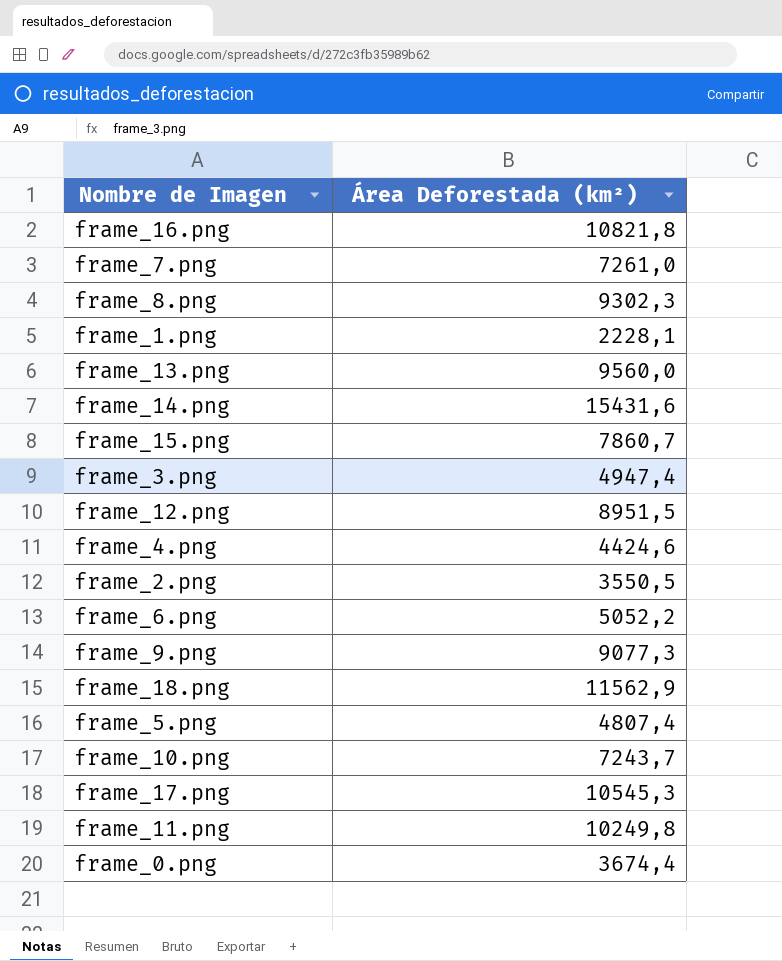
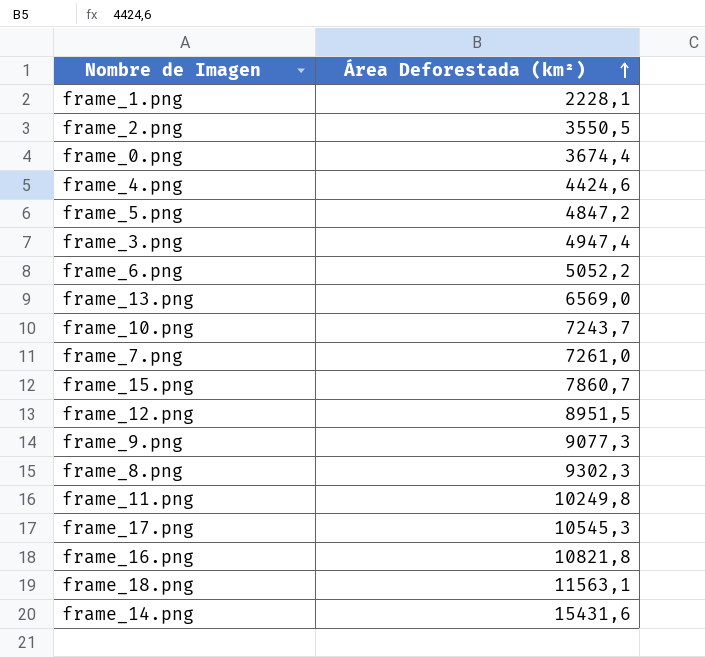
row order: none -> Área Deforestada (km²) ascending
frame_5.png | Área Deforestada (km²): 4807,4 -> 4847,2
frame_13.png | Área Deforestada (km²): 9560,0 -> 6569,0
frame_18.png | Área Deforestada (km²): 11562,9 -> 11563,1

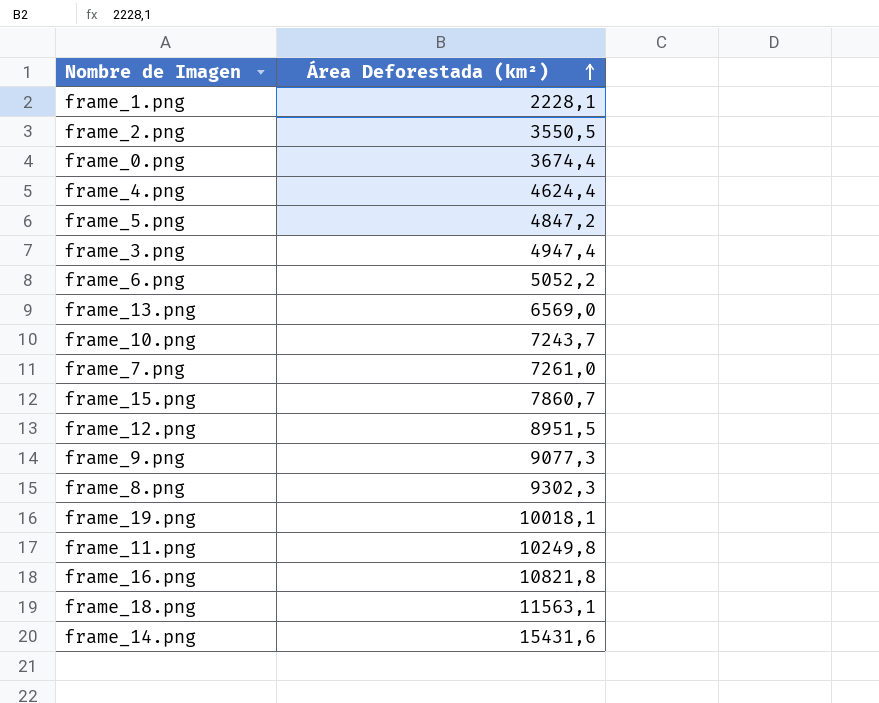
row frame_17.png: 10545,3 -> none
frame_4.png | Área Deforestada (km²): 4424,6 -> 4624,4
row frame_19.png: none -> 10018,1

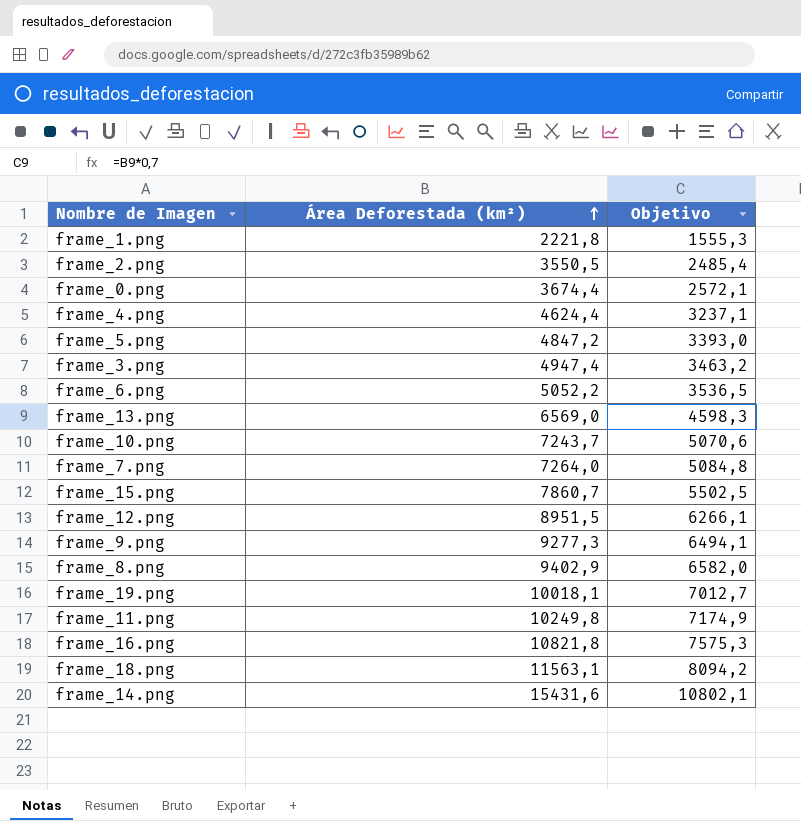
column Objetivo | formula: none -> [Área Deforestada (km²)] * 0,7
frame_1.png | Área Deforestada (km²): 2228,1 -> 2221,8
frame_7.png | Área Deforestada (km²): 7261,0 -> 7264,0
frame_9.png | Área Deforestada (km²): 9077,3 -> 9277,3
frame_8.png | Área Deforestada (km²): 9302,3 -> 9402,9

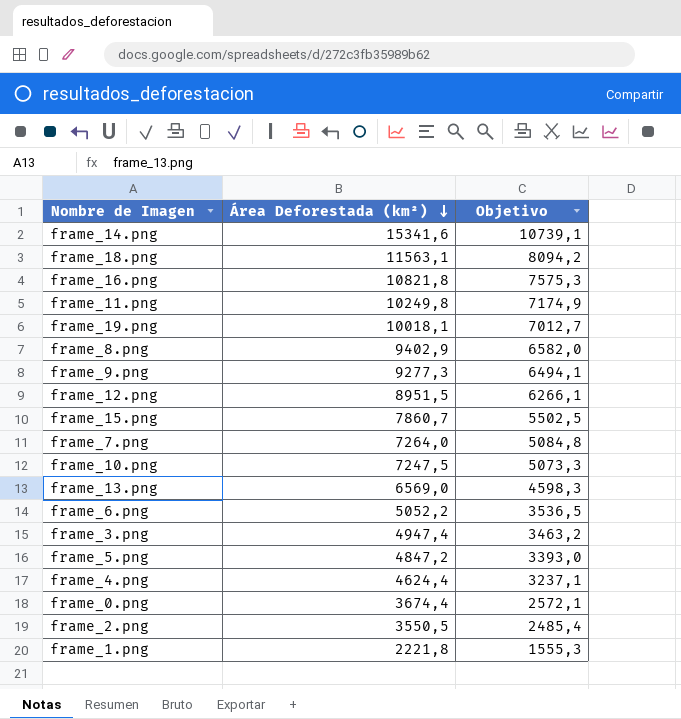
row order: Área Deforestada (km²) ascending -> Área Deforestada (km²) descending
frame_14.png | Área Deforestada (km²): 15431,6 -> 15341,6
frame_14.png | Objetivo: 10802,1 -> 10739,1
frame_10.png | Área Deforestada (km²): 7243,7 -> 7247,5
frame_10.png | Objetivo: 5070,6 -> 5073,3

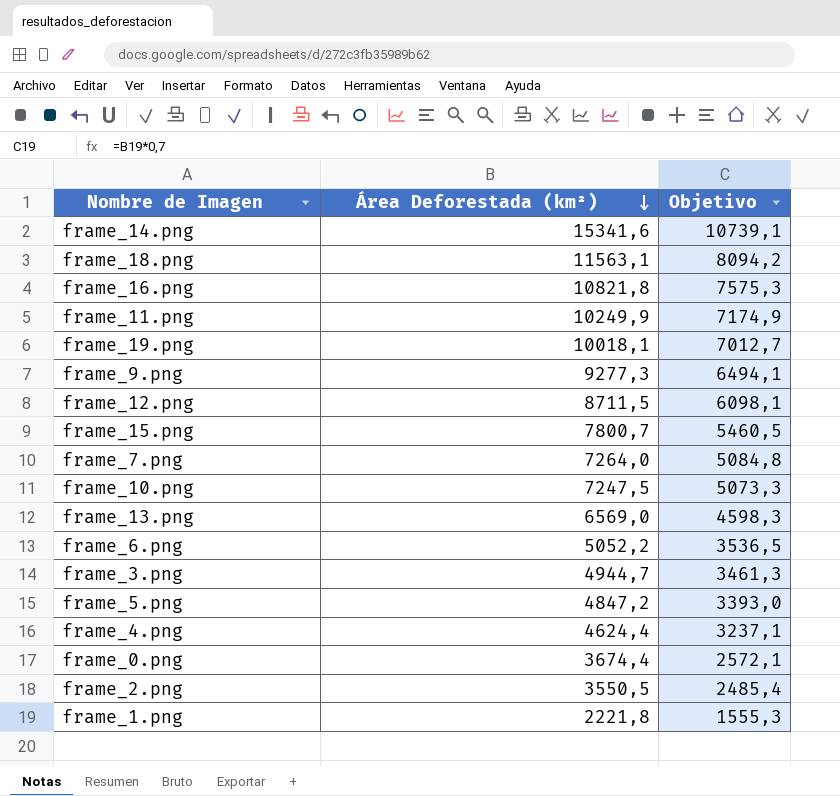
row frame_8.png: 9402,9 | 6582,0 -> none
frame_11.png | Área Deforestada (km²): 10249,8 -> 10249,9
frame_12.png | Área Deforestada (km²): 8951,5 -> 8711,5
frame_12.png | Objetivo: 6266,1 -> 6098,1
frame_15.png | Área Deforestada (km²): 7860,7 -> 7800,7
frame_15.png | Objetivo: 5502,5 -> 5460,5
frame_3.png | Área Deforestada (km²): 4947,4 -> 4944,7
frame_3.png | Objetivo: 3463,2 -> 3461,3

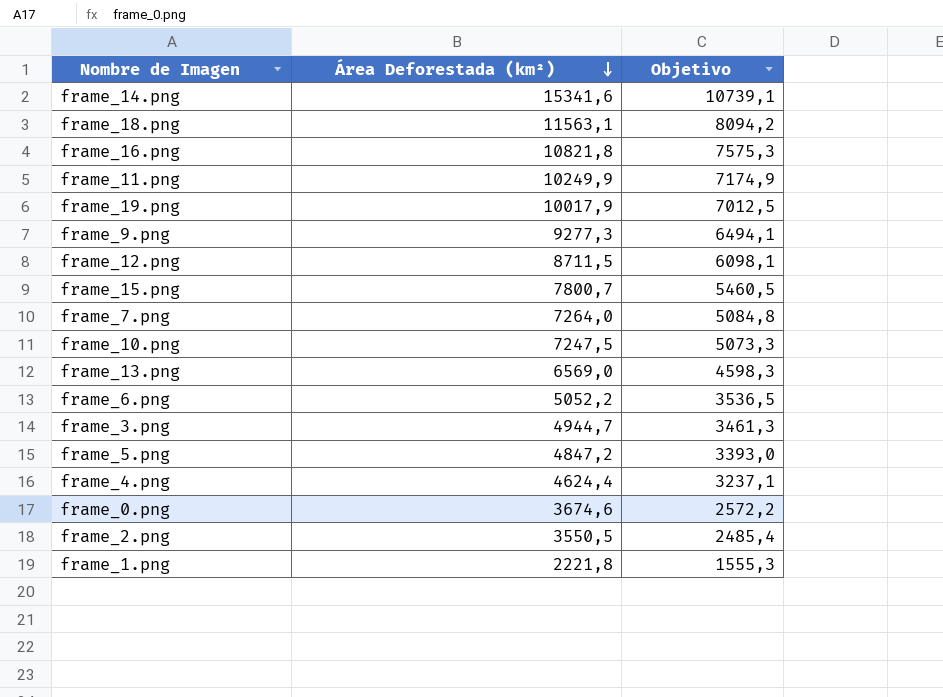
frame_19.png | Área Deforestada (km²): 10018,1 -> 10017,9
frame_19.png | Objetivo: 7012,7 -> 7012,5
frame_0.png | Área Deforestada (km²): 3674,4 -> 3674,6
frame_0.png | Objetivo: 2572,1 -> 2572,2

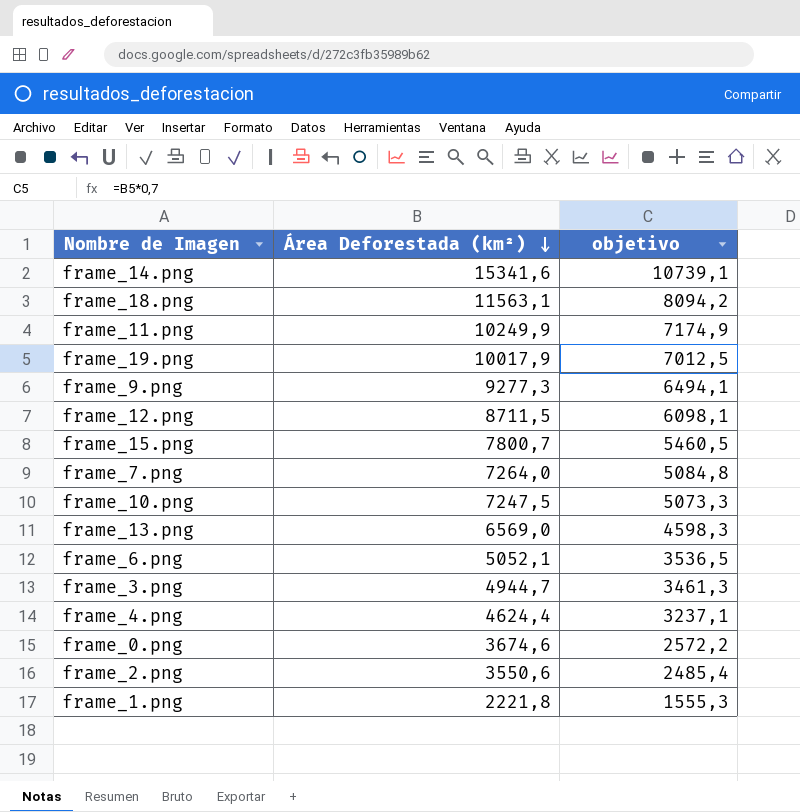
column name: Objetivo -> objetivo
row frame_16.png: 10821,8 | 7575,3 -> none
row frame_5.png: 4847,2 | 3393,0 -> none
frame_6.png | Área Deforestada (km²): 5052,2 -> 5052,1
frame_2.png | Área Deforestada (km²): 3550,5 -> 3550,6

